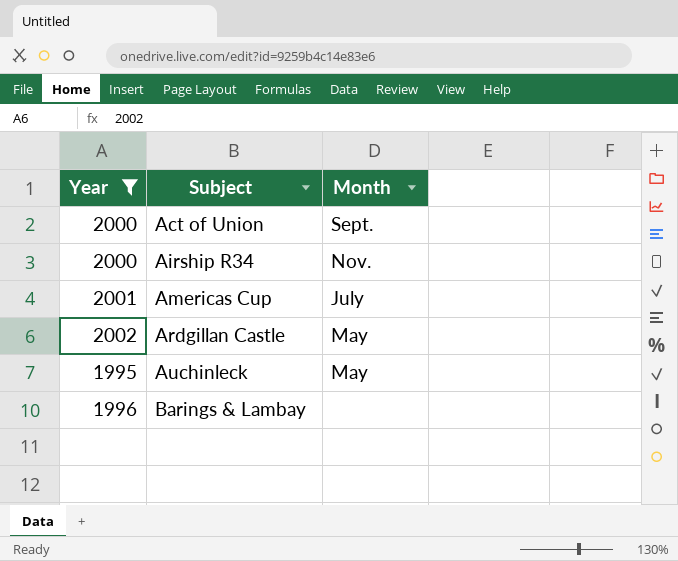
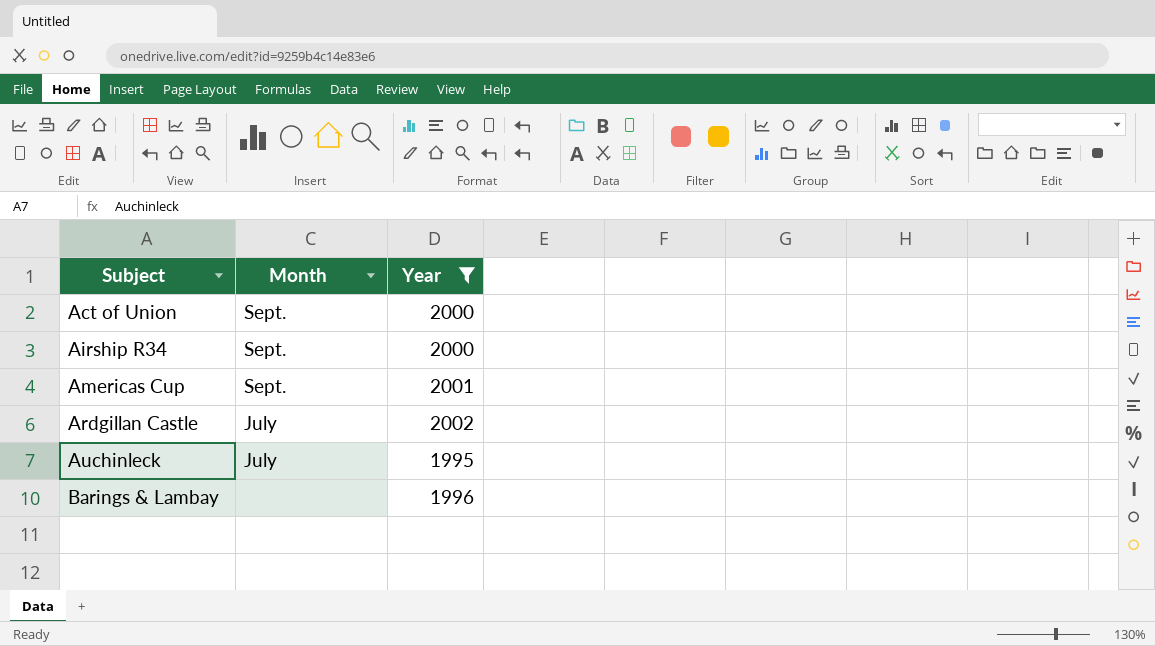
column Year | position: 1 -> 3
Airship R34 | Month: Nov. -> Sept.
Americas Cup | Month: July -> Sept.
Ardgillan Castle | Month: May -> July
Auchinleck | Month: May -> July

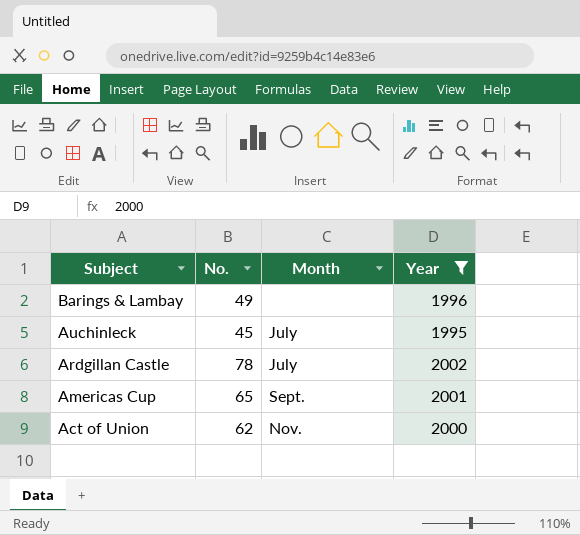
row order: Subject ascending -> Subject descending
column No. | position: none -> 2
row Airship R34: Sept. | 2000 -> none
Act of Union | Month: Sept. -> Nov.

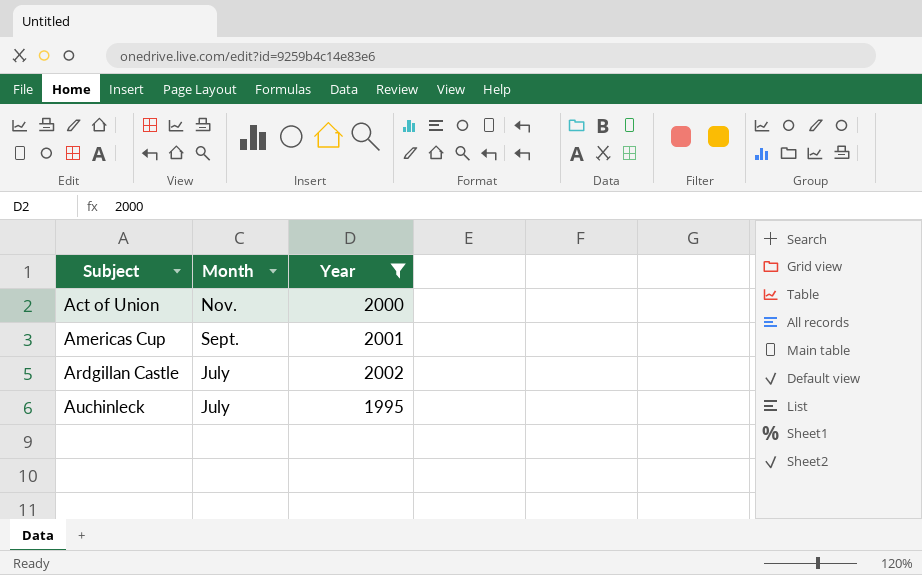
row order: Subject descending -> Subject ascending
column No. | position: 2 -> none
row Barings & Lambay: 49 | none | 1996 -> none

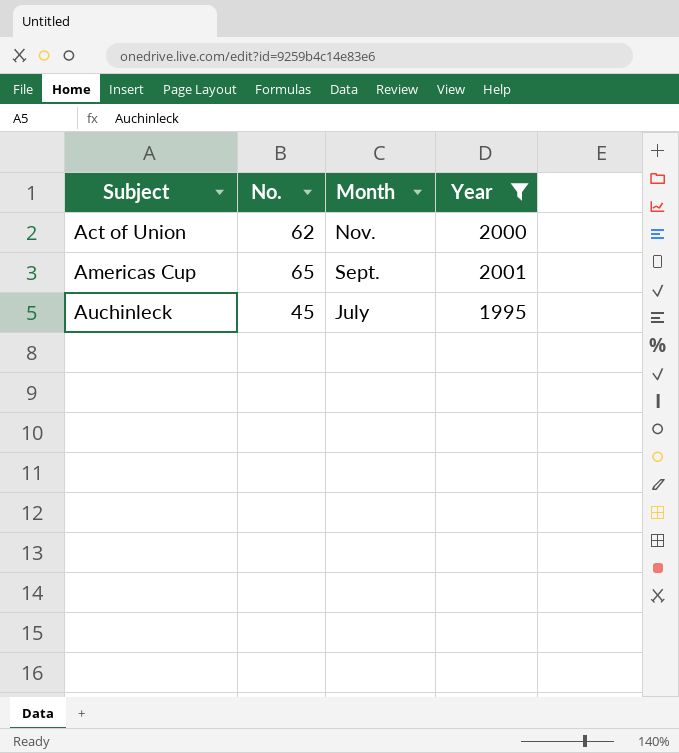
column No. | position: none -> 2
row Ardgillan Castle: July | 2002 -> none

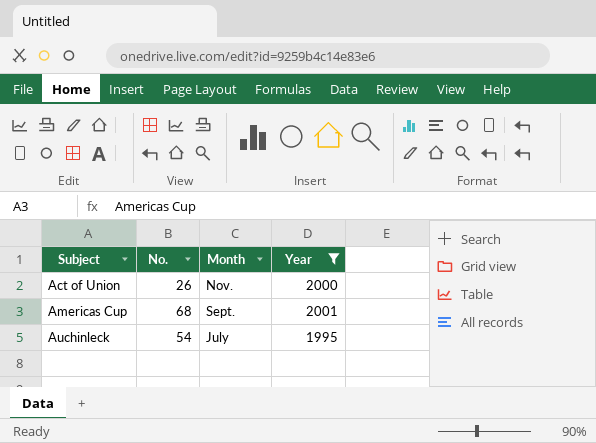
Act of Union | No.: 62 -> 26
Americas Cup | No.: 65 -> 68
Auchinleck | No.: 45 -> 54

